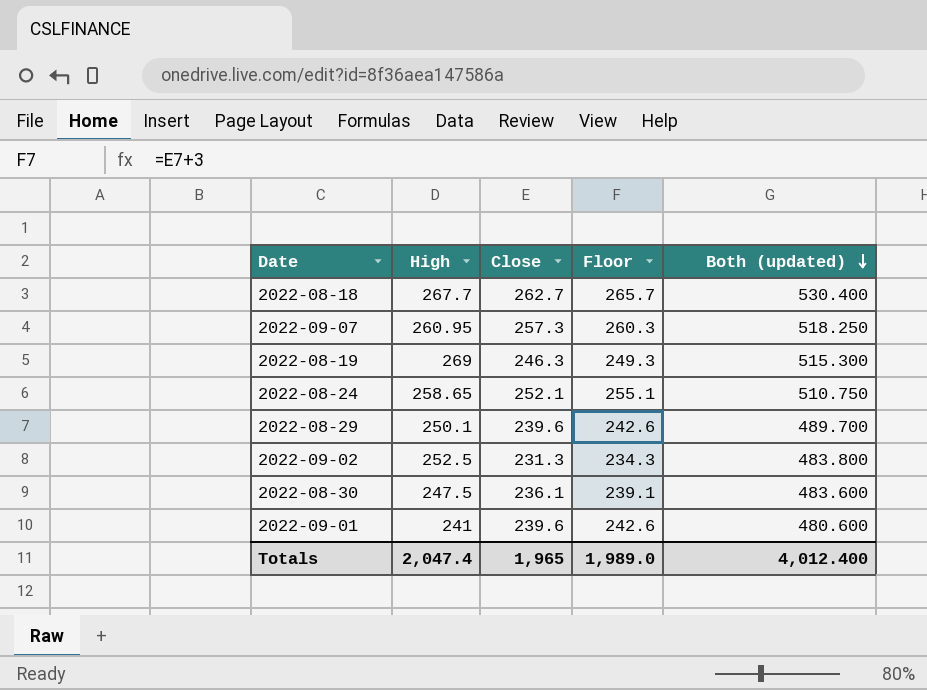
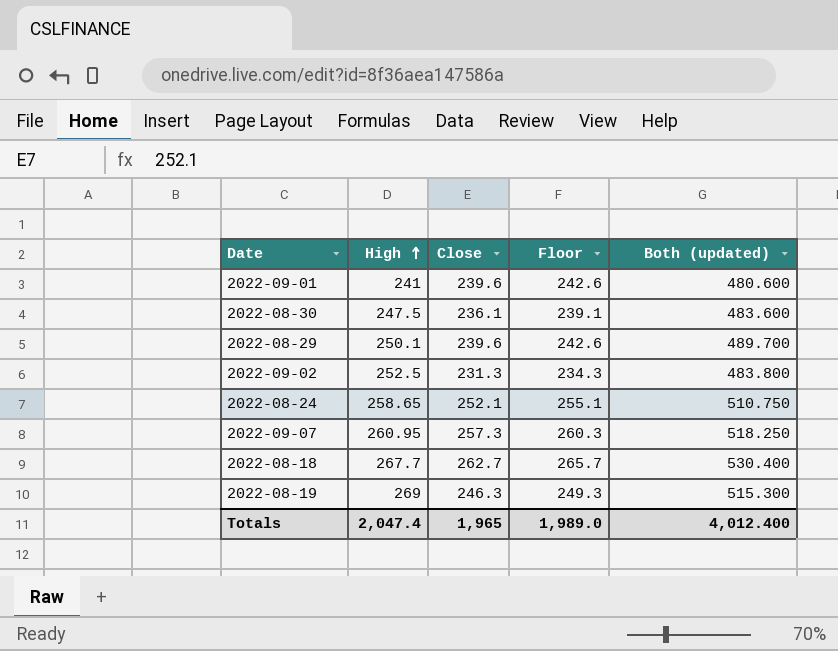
row order: Both (updated) descending -> High ascending

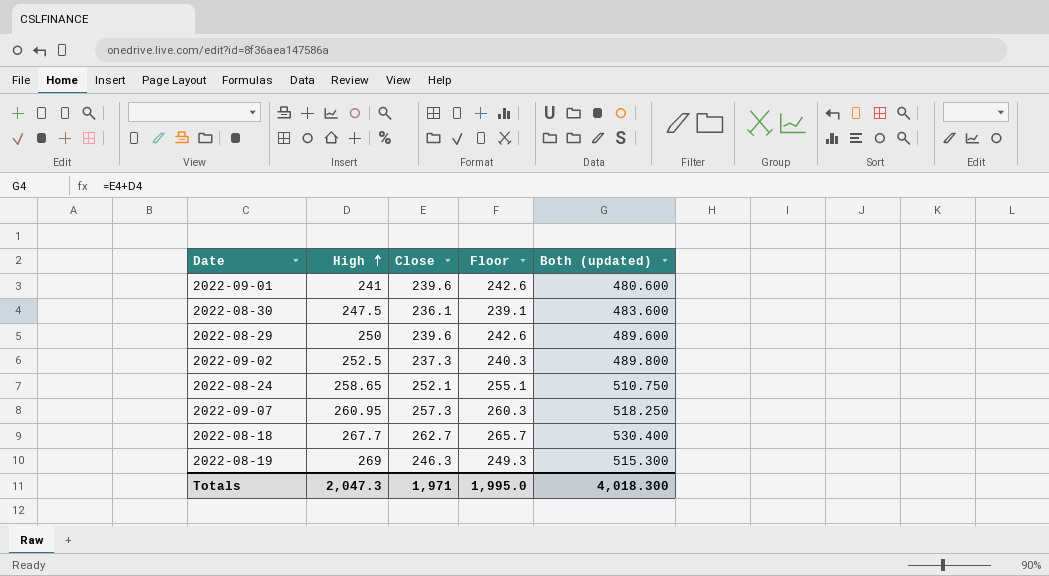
2022-08-29 | High: 250.1 -> 250
2022-08-29 | Both (updated): 489.700 -> 489.600
2022-09-02 | Close: 231.3 -> 237.3
2022-09-02 | Floor: 234.3 -> 240.3
2022-09-02 | Both (updated): 483.800 -> 489.800
Totals | High: 2,047.4 -> 2,047.3
Totals | Close: 1,965 -> 1,971
Totals | Floor: 1,989.0 -> 1,995.0
Totals | Both (updated): 4,012.400 -> 4,018.300

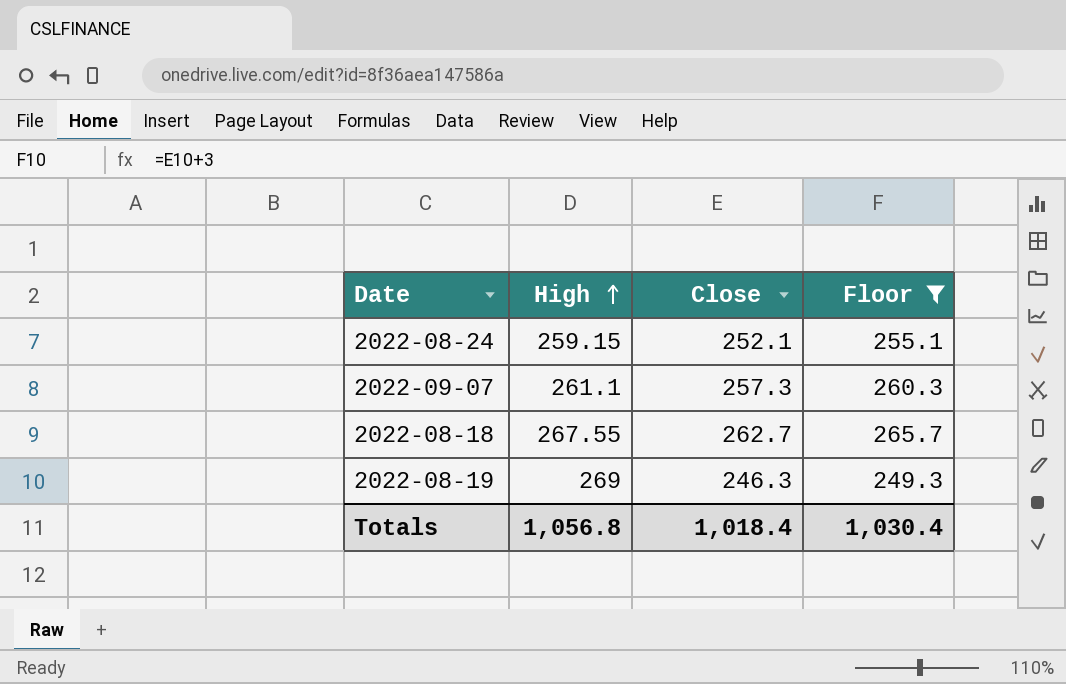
filter: none -> Floor >= 249.3
column Both (updated) | formula: [High] + [Close] -> none
2022-08-24 | High: 258.65 -> 259.15
2022-09-07 | High: 260.95 -> 261.1
2022-08-18 | High: 267.7 -> 267.55
Totals | High: 2,047.3 -> 1,056.8
Totals | Close: 1,971 -> 1,018.4
Totals | Floor: 1,995.0 -> 1,030.4

